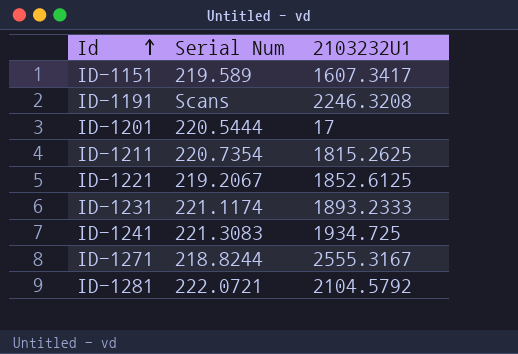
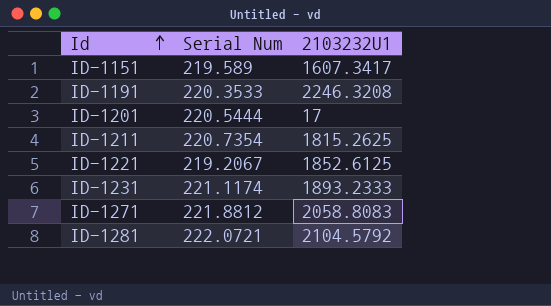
row ID-1241: 221.3083 | 1934.725 -> none
ID-1191 | Serial Num: Scans -> 220.3533
ID-1271 | Serial Num: 218.8244 -> 221.8812
ID-1271 | 2103232U1: 2555.3167 -> 2058.8083

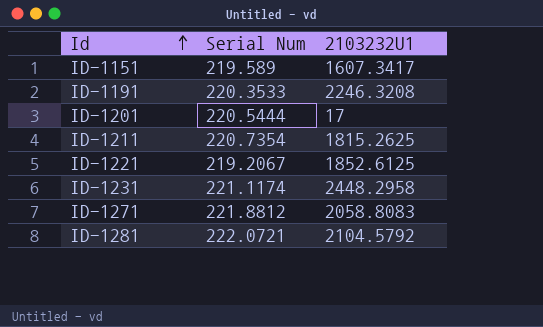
ID-1231 | 2103232U1: 1893.2333 -> 2448.2958

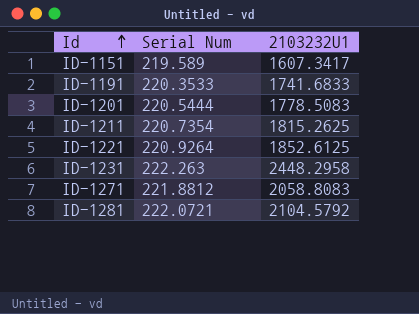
ID-1191 | 2103232U1: 2246.3208 -> 1741.6833
ID-1201 | 2103232U1: 17 -> 1778.5083
ID-1221 | Serial Num: 219.2067 -> 220.9264
ID-1231 | Serial Num: 221.1174 -> 222.263

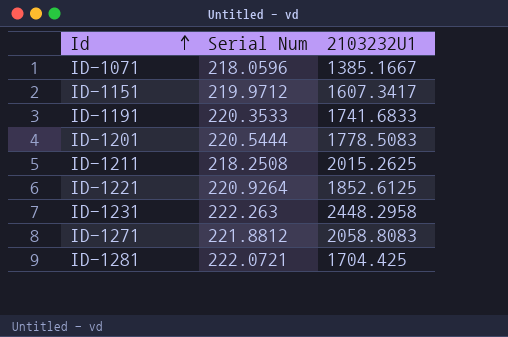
row ID-1071: none -> 218.0596 | 1385.1667
ID-1151 | Serial Num: 219.589 -> 219.9712
ID-1211 | Serial Num: 220.7354 -> 218.2508
ID-1211 | 2103232U1: 1815.2625 -> 2015.2625
ID-1281 | 2103232U1: 2104.5792 -> 1704.425

